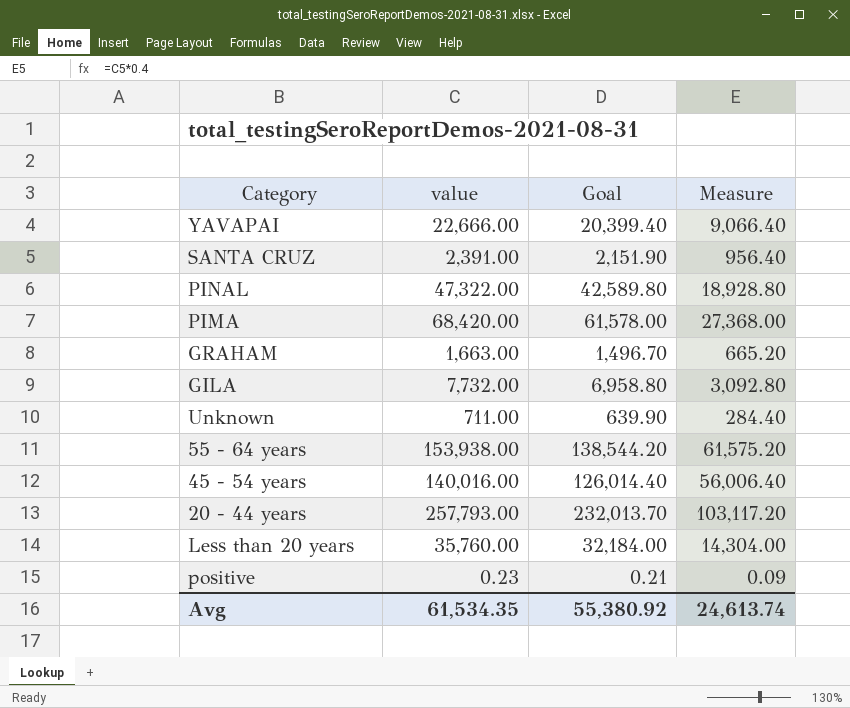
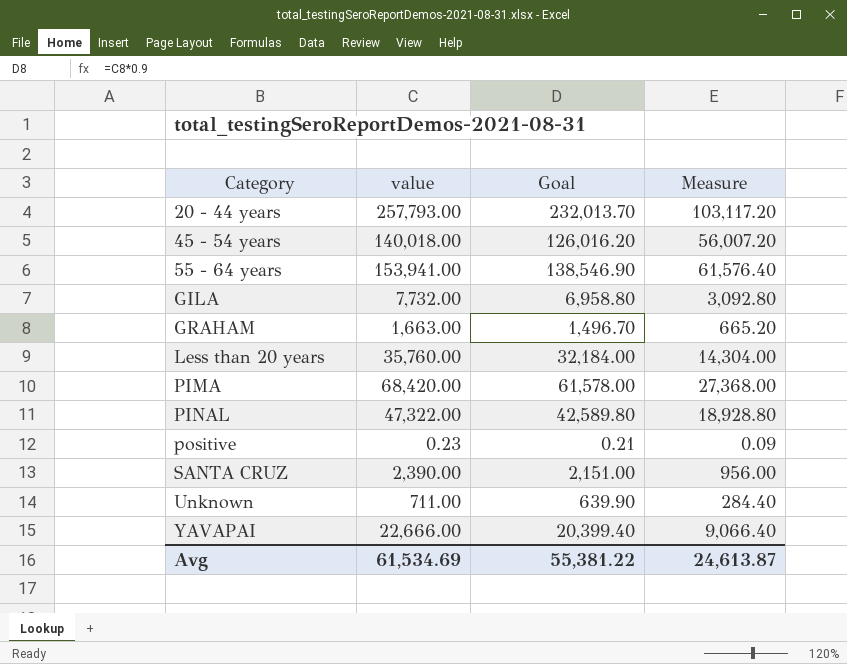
row order: none -> Category ascending
45 - 54 years | value: 140,016.00 -> 140,018.00
45 - 54 years | Goal: 126,014.40 -> 126,016.20
45 - 54 years | Measure: 56,006.40 -> 56,007.20
55 - 64 years | value: 153,938.00 -> 153,941.00
55 - 64 years | Goal: 138,544.20 -> 138,546.90
55 - 64 years | Measure: 61,575.20 -> 61,576.40
SANTA CRUZ | value: 2,391.00 -> 2,390.00
SANTA CRUZ | Goal: 2,151.90 -> 2,151.00
SANTA CRUZ | Measure: 956.40 -> 956.00
Avg | value: 61,534.35 -> 61,534.69
Avg | Goal: 55,380.92 -> 55,381.22
Avg | Measure: 24,613.74 -> 24,613.87

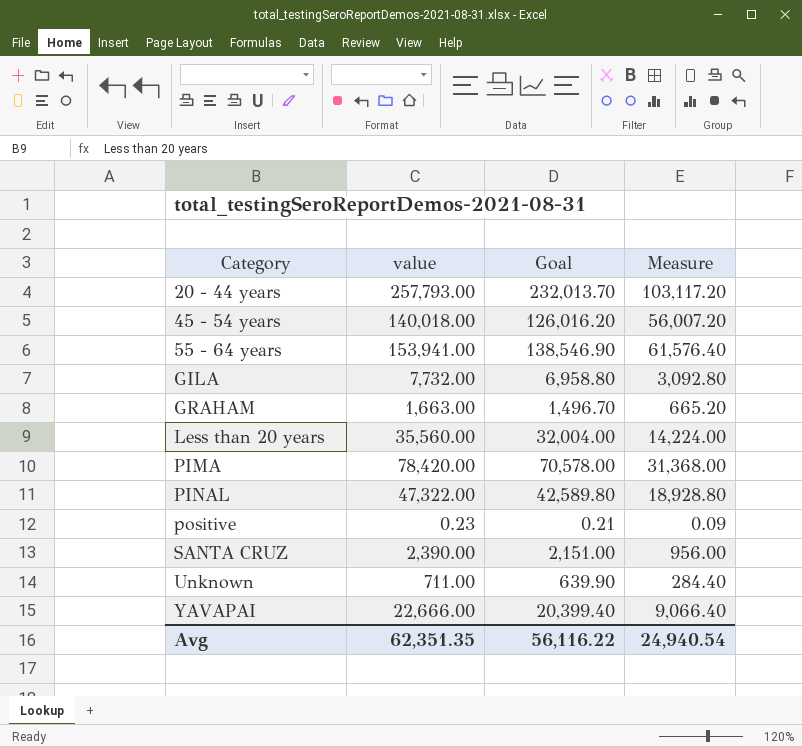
Less than 20 years | value: 35,760.00 -> 35,560.00
Less than 20 years | Goal: 32,184.00 -> 32,004.00
Less than 20 years | Measure: 14,304.00 -> 14,224.00
PIMA | value: 68,420.00 -> 78,420.00
PIMA | Goal: 61,578.00 -> 70,578.00
PIMA | Measure: 27,368.00 -> 31,368.00
Avg | value: 61,534.69 -> 62,351.35
Avg | Goal: 55,381.22 -> 56,116.22
Avg | Measure: 24,613.87 -> 24,940.54

